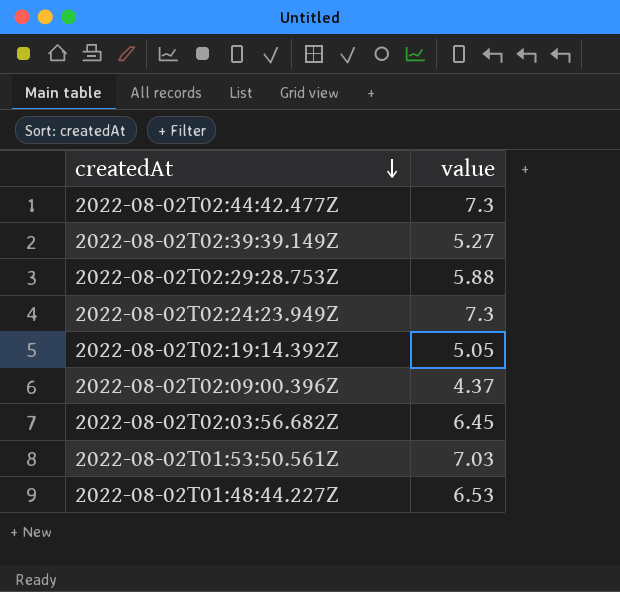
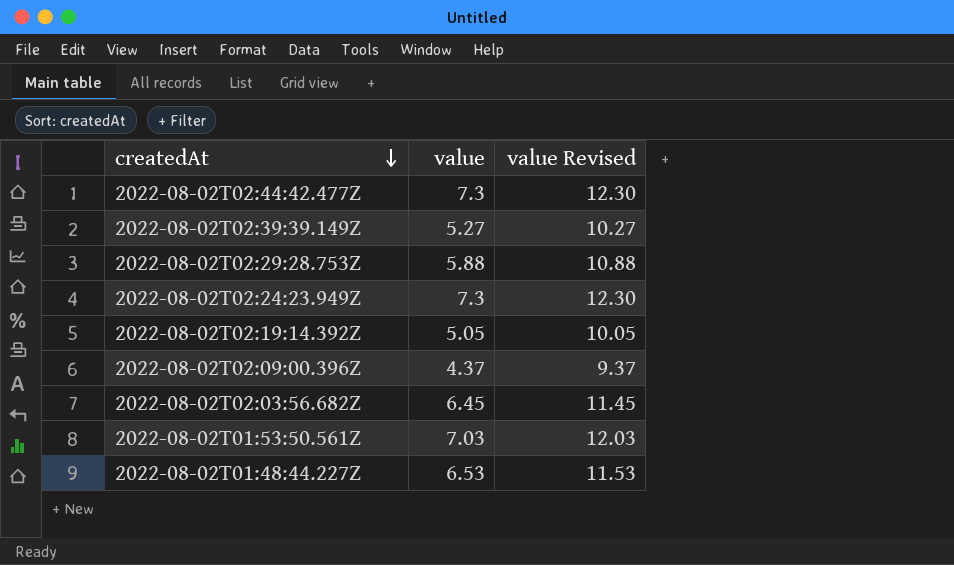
column value Revised | formula: none -> [value] + 5

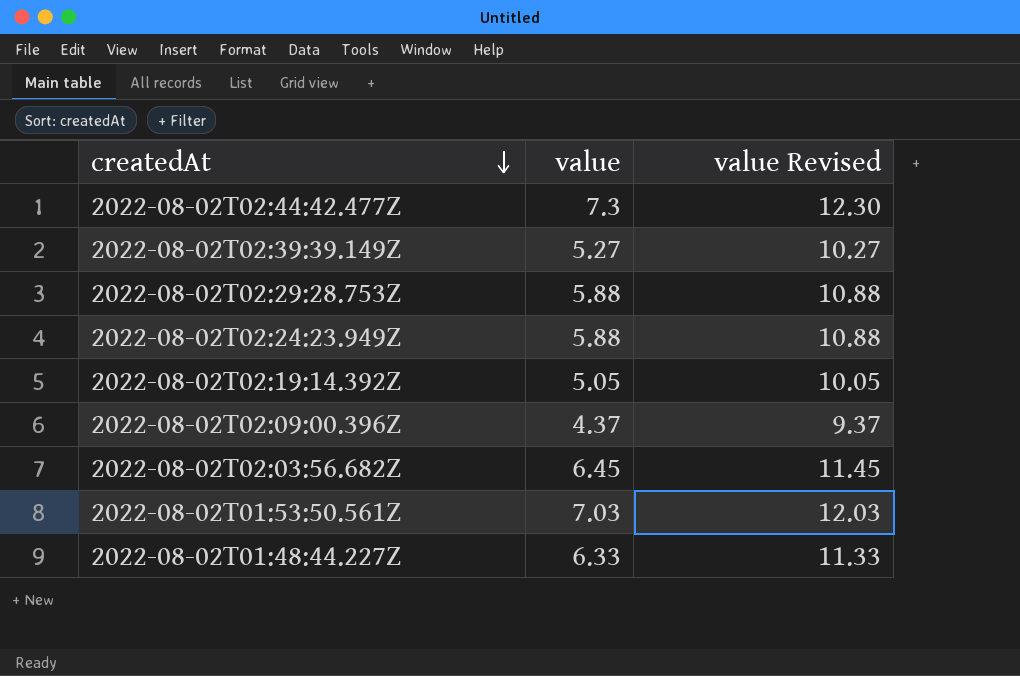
2022-08-02T02:24:23.949Z | value: 7.3 -> 5.88
2022-08-02T02:24:23.949Z | value Revised: 12.30 -> 10.88
2022-08-02T01:48:44.227Z | value: 6.53 -> 6.33
2022-08-02T01:48:44.227Z | value Revised: 11.53 -> 11.33

